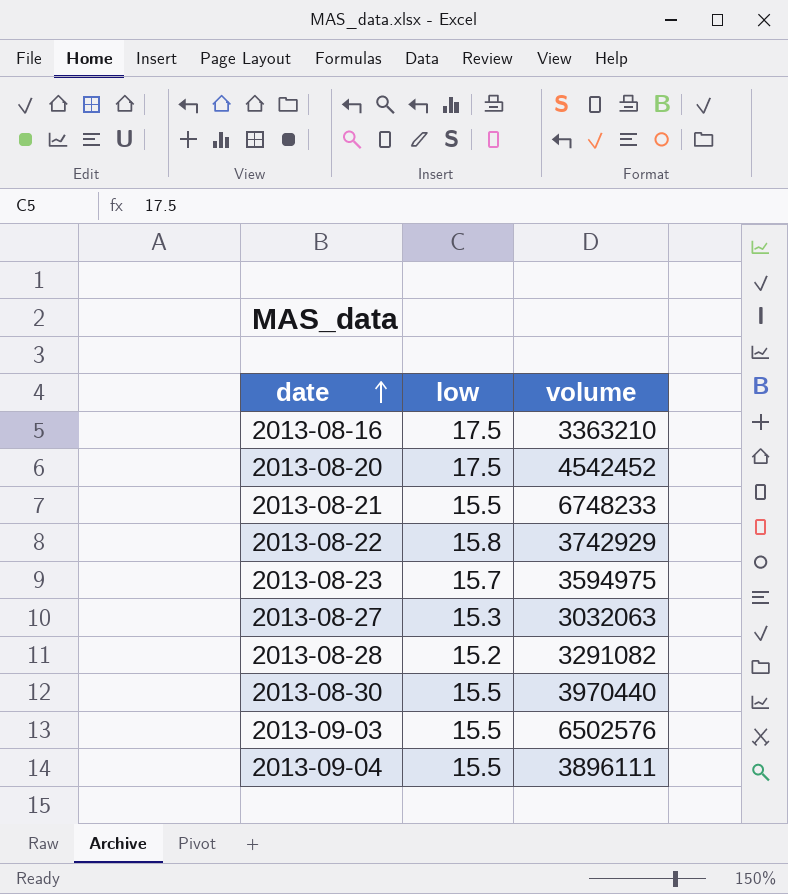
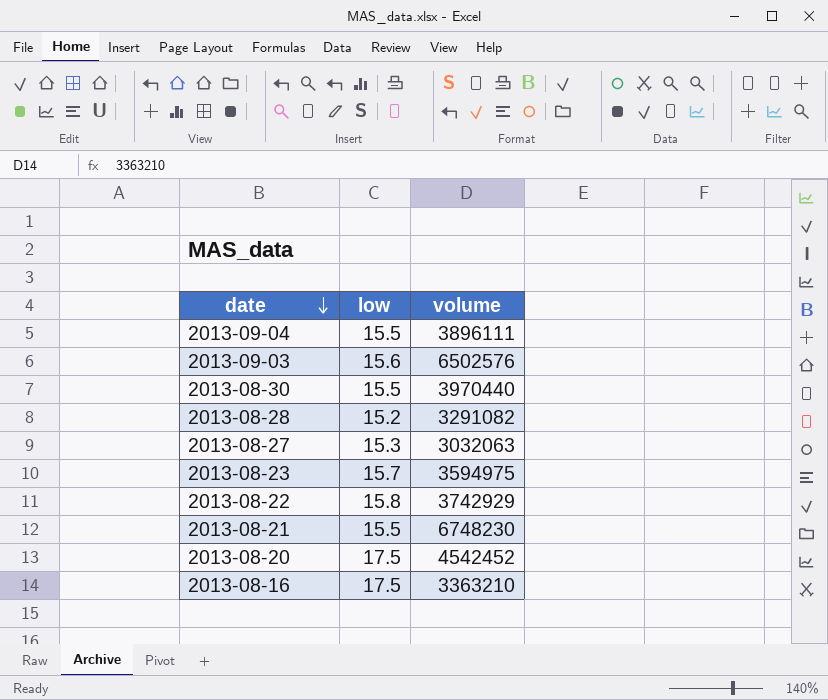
row order: date ascending -> date descending
2013-09-03 | low: 15.5 -> 15.6
2013-08-21 | volume: 6748233 -> 6748230

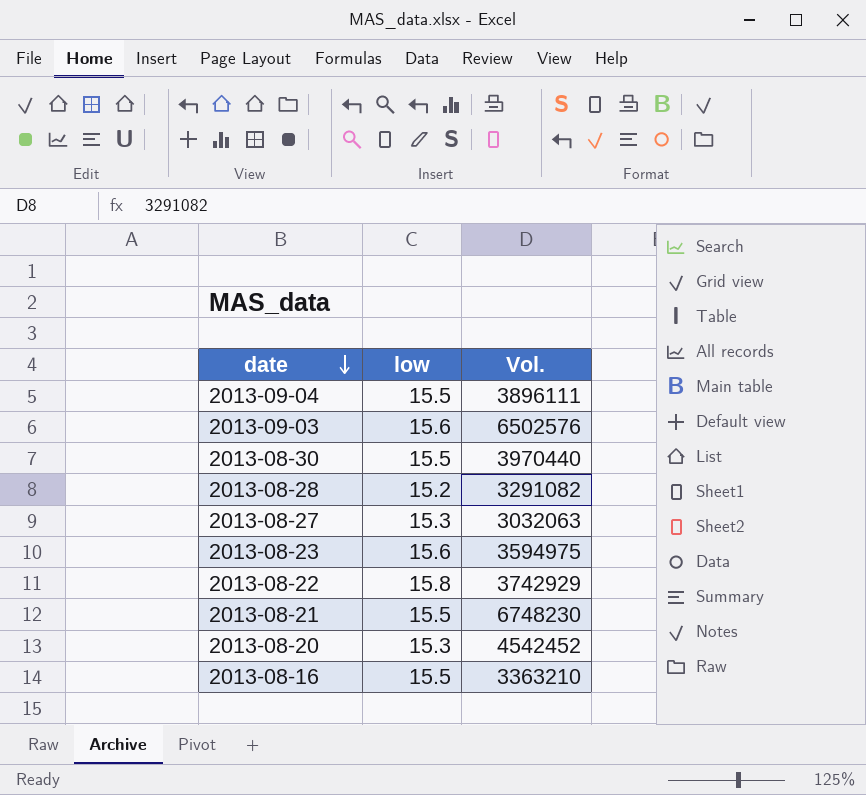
column name: volume -> Vol.
2013-08-23 | low: 15.7 -> 15.6
2013-08-20 | low: 17.5 -> 15.3
2013-08-16 | low: 17.5 -> 15.5

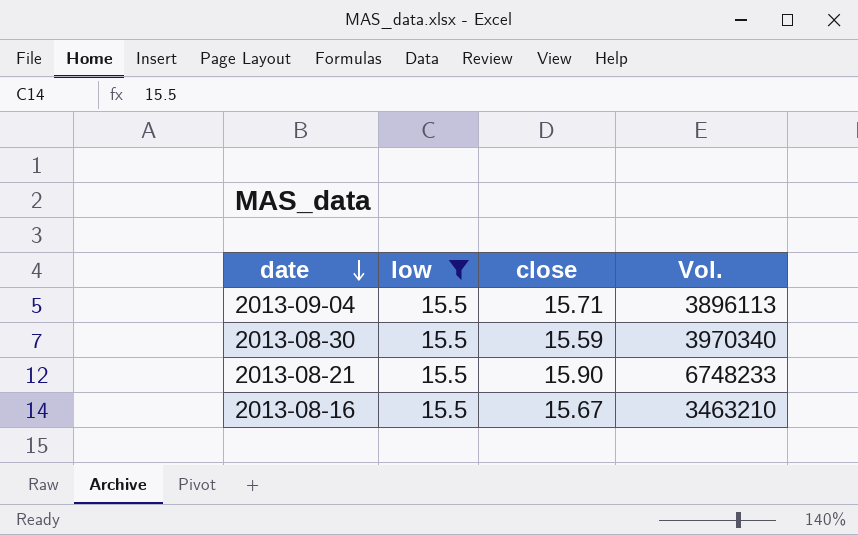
filter: none -> low = 15.5
column close | position: none -> 3
2013-09-04 | Vol.: 3896111 -> 3896113
2013-08-30 | Vol.: 3970440 -> 3970340
2013-08-21 | Vol.: 6748230 -> 6748233
2013-08-16 | Vol.: 3363210 -> 3463210

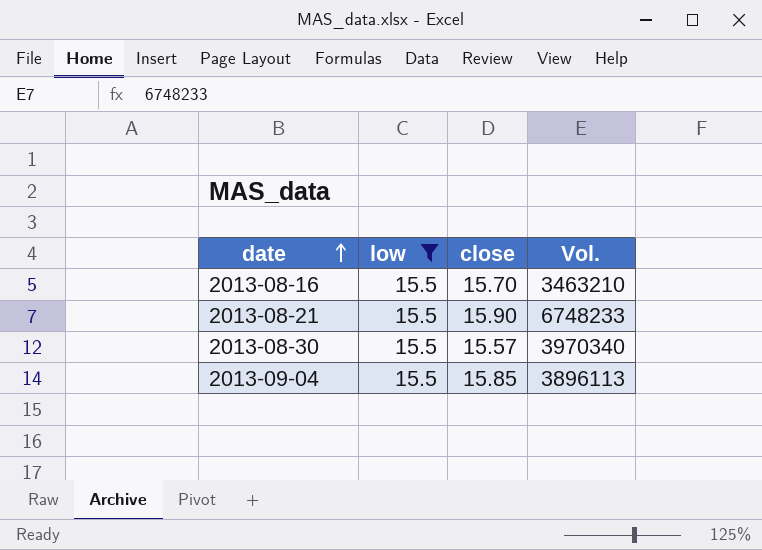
row order: date descending -> date ascending
2013-08-16 | close: 15.67 -> 15.70
2013-08-30 | close: 15.59 -> 15.57
2013-09-04 | close: 15.71 -> 15.85

